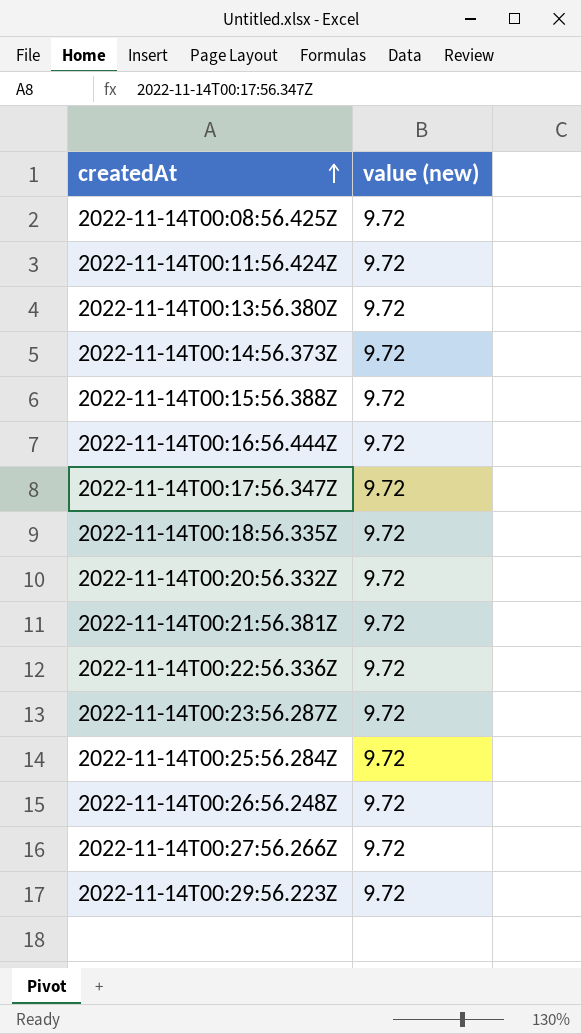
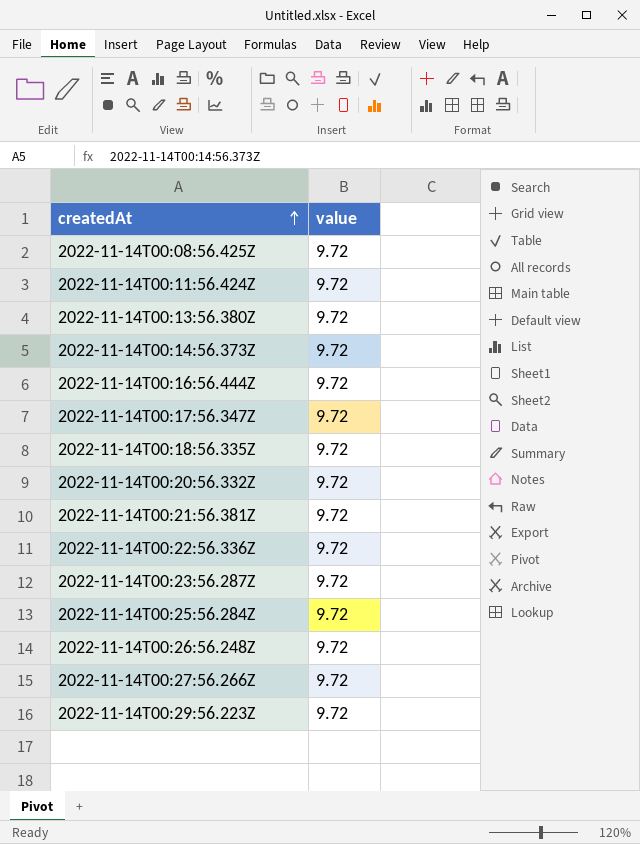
column name: value (new) -> value
row 2022-11-14T00:15:56.388Z: 9.72 -> none

